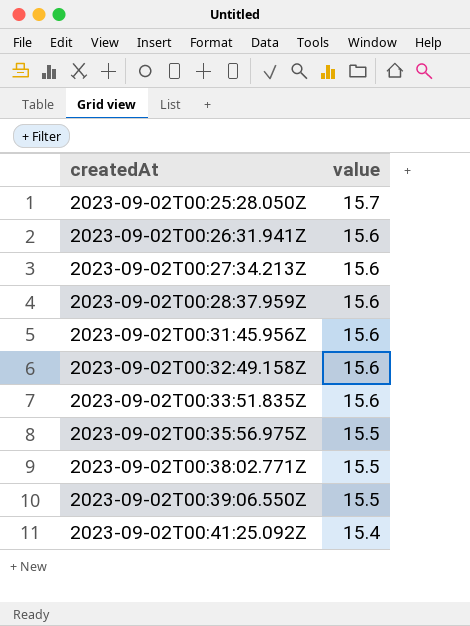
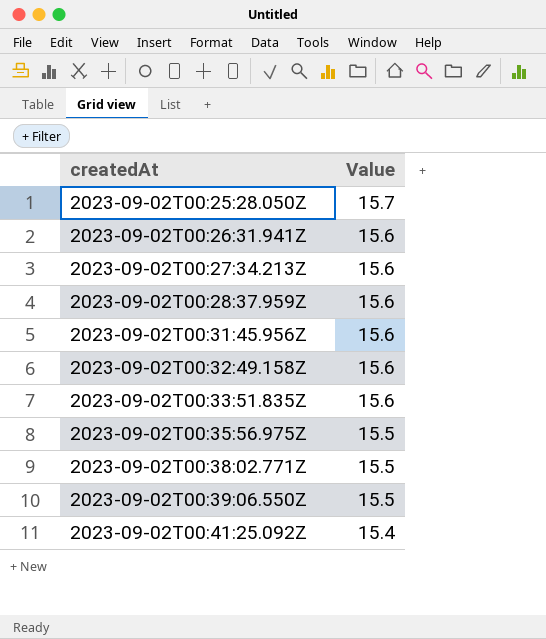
column name: value -> Value

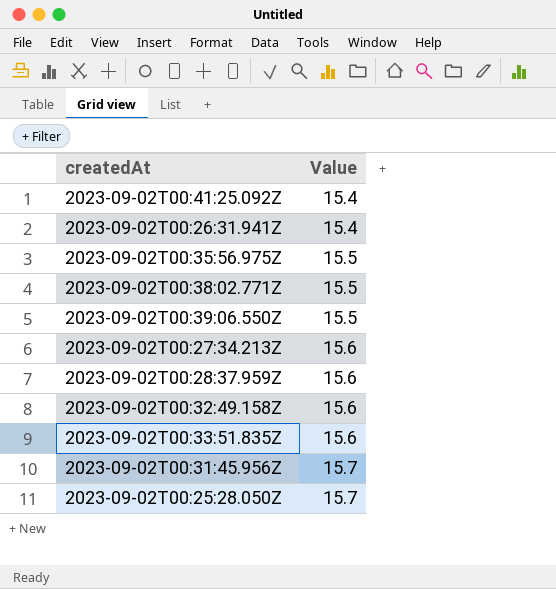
row order: createdAt ascending -> Value ascending
2023-09-02T00:26:31.941Z | Value: 15.6 -> 15.4
2023-09-02T00:31:45.956Z | Value: 15.6 -> 15.7

